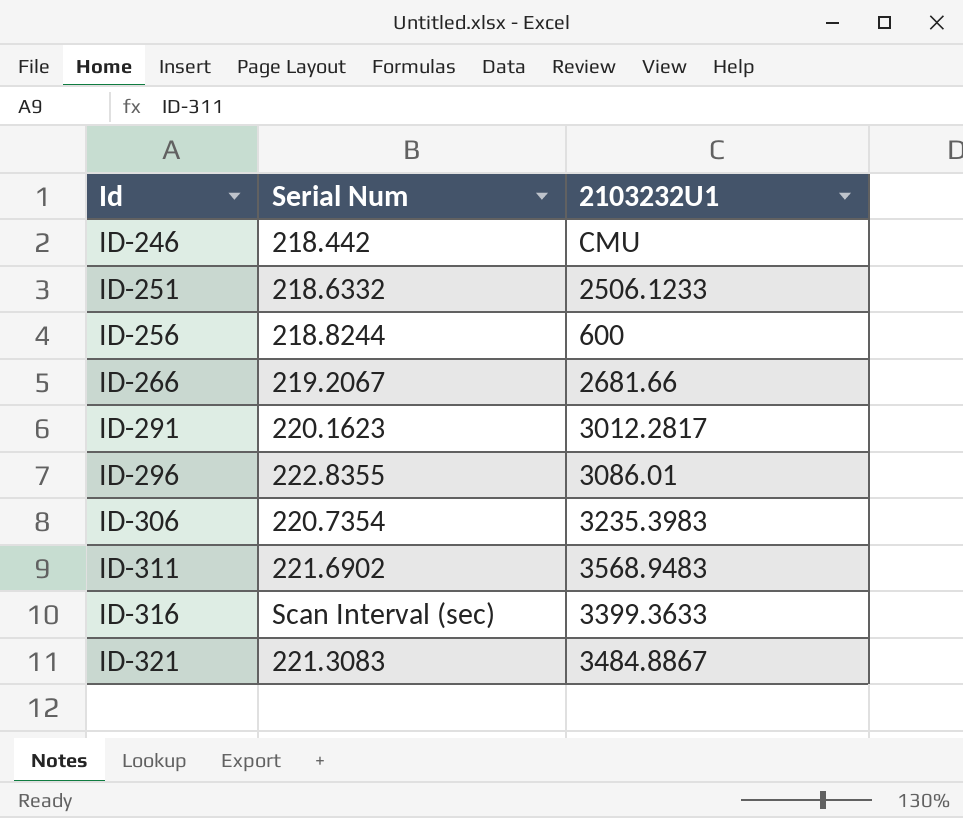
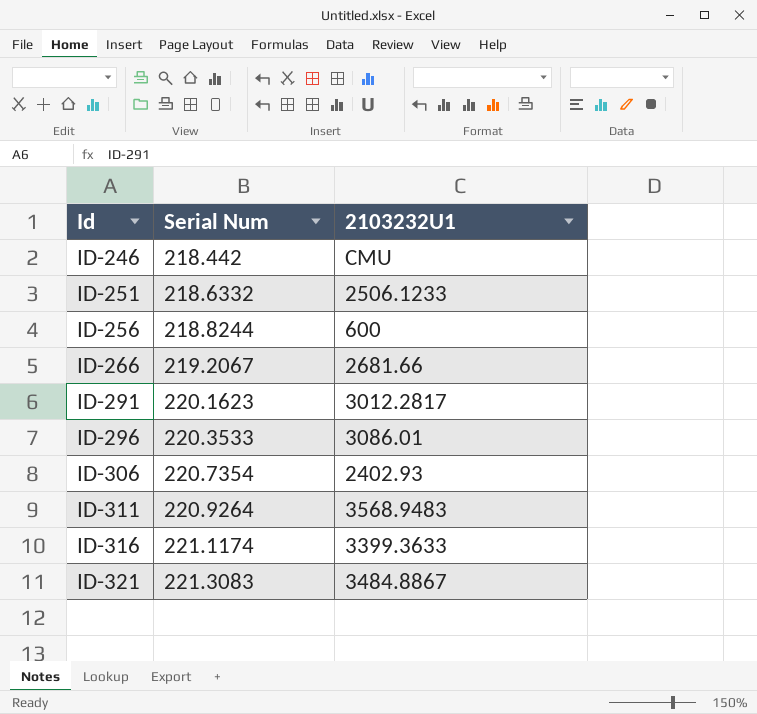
ID-296 | Serial Num: 222.8355 -> 220.3533
ID-306 | 2103232U1: 3235.3983 -> 2402.93
ID-311 | Serial Num: 221.6902 -> 220.9264
ID-316 | Serial Num: Scan Interval (sec) -> 221.1174

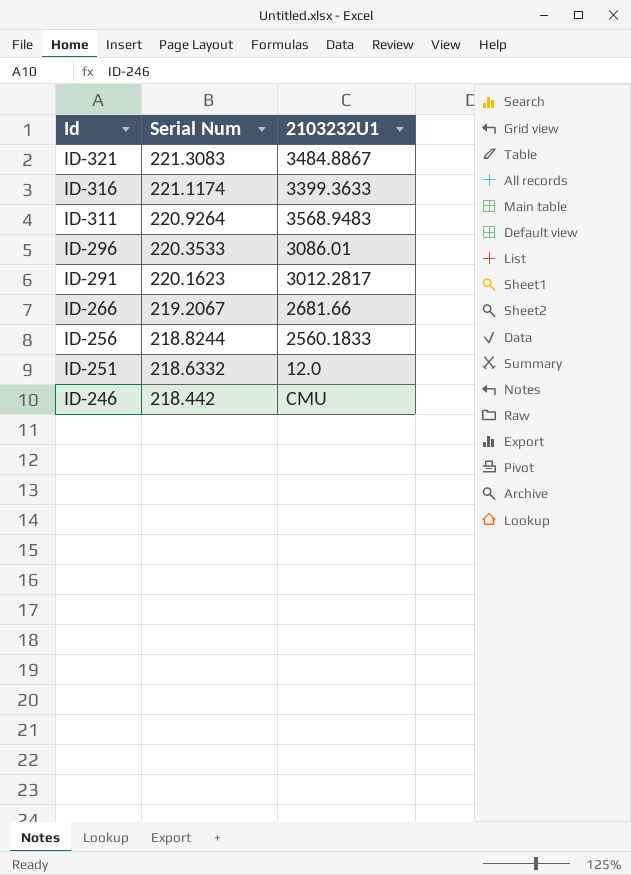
row order: Id ascending -> Id descending
row ID-306: 220.7354 | 2402.93 -> none
ID-256 | 2103232U1: 600 -> 2560.1833
ID-251 | 2103232U1: 2506.1233 -> 12.0

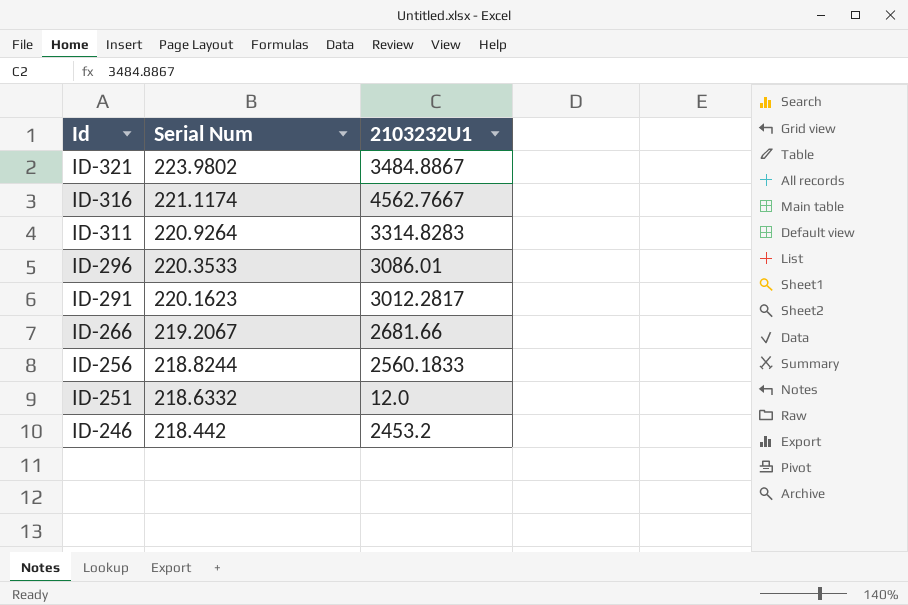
ID-321 | Serial Num: 221.3083 -> 223.9802
ID-316 | 2103232U1: 3399.3633 -> 4562.7667
ID-311 | 2103232U1: 3568.9483 -> 3314.8283
ID-246 | 2103232U1: CMU -> 2453.2

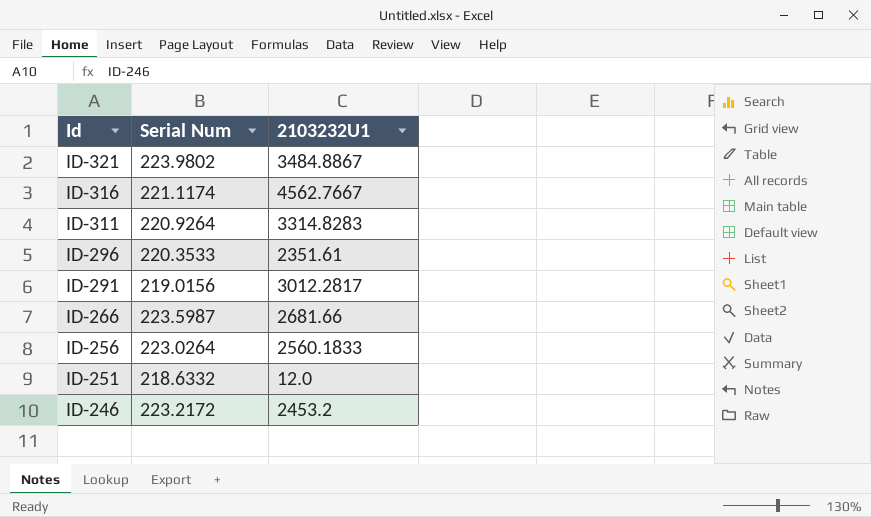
ID-296 | 2103232U1: 3086.01 -> 2351.61
ID-291 | Serial Num: 220.1623 -> 219.0156
ID-266 | Serial Num: 219.2067 -> 223.5987
ID-256 | Serial Num: 218.8244 -> 223.0264
ID-246 | Serial Num: 218.442 -> 223.2172

